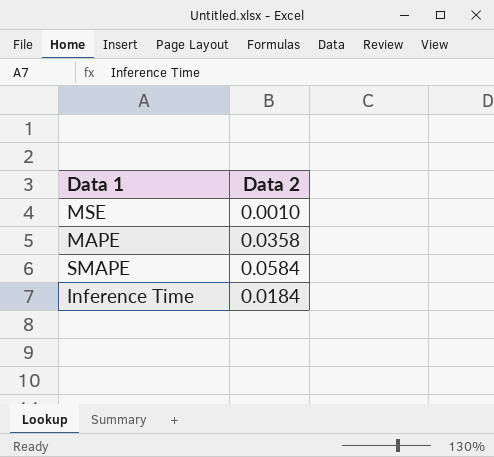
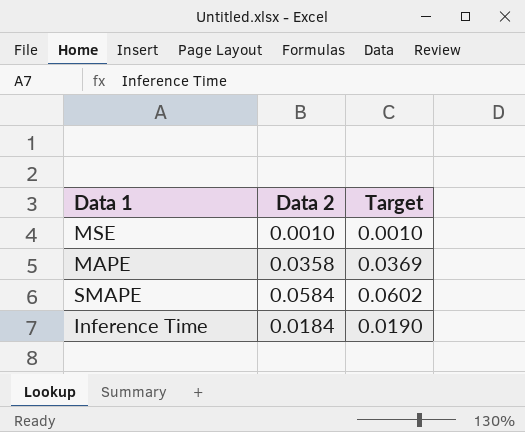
column Target | formula: none -> [Data 2] * 1.03

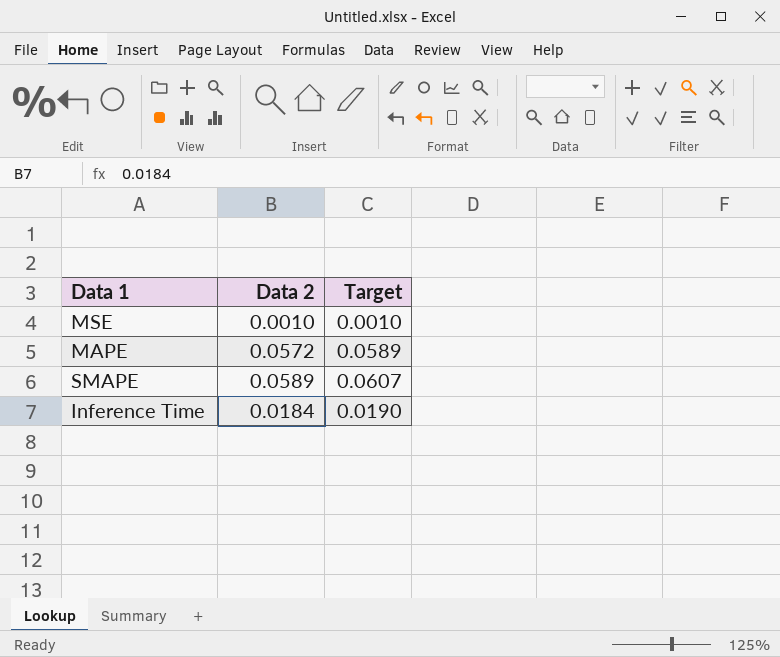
MAPE | Data 2: 0.0358 -> 0.0572
MAPE | Target: 0.0369 -> 0.0589
SMAPE | Data 2: 0.0584 -> 0.0589
SMAPE | Target: 0.0602 -> 0.0607

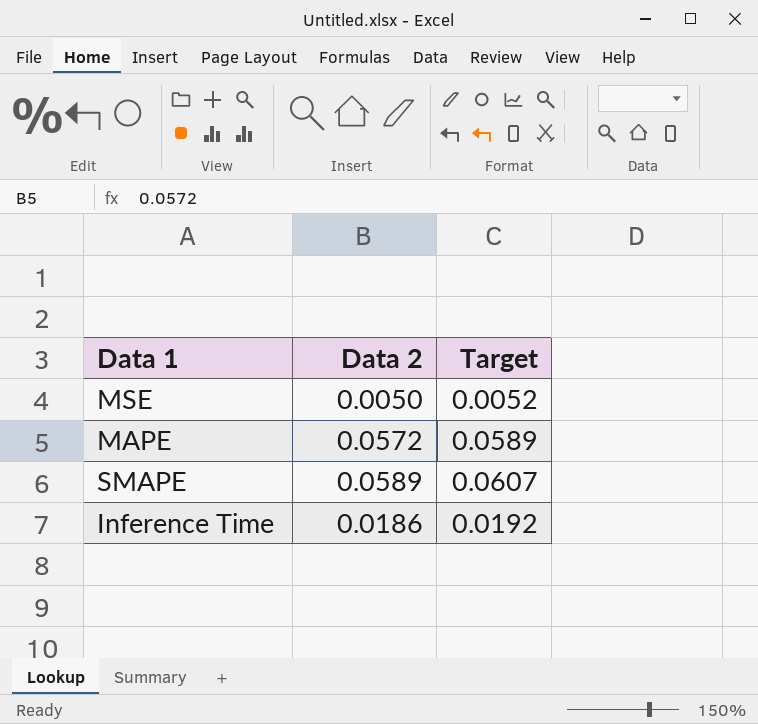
MSE | Data 2: 0.0010 -> 0.0050
MSE | Target: 0.0010 -> 0.0052
Inference Time | Data 2: 0.0184 -> 0.0186
Inference Time | Target: 0.0190 -> 0.0192

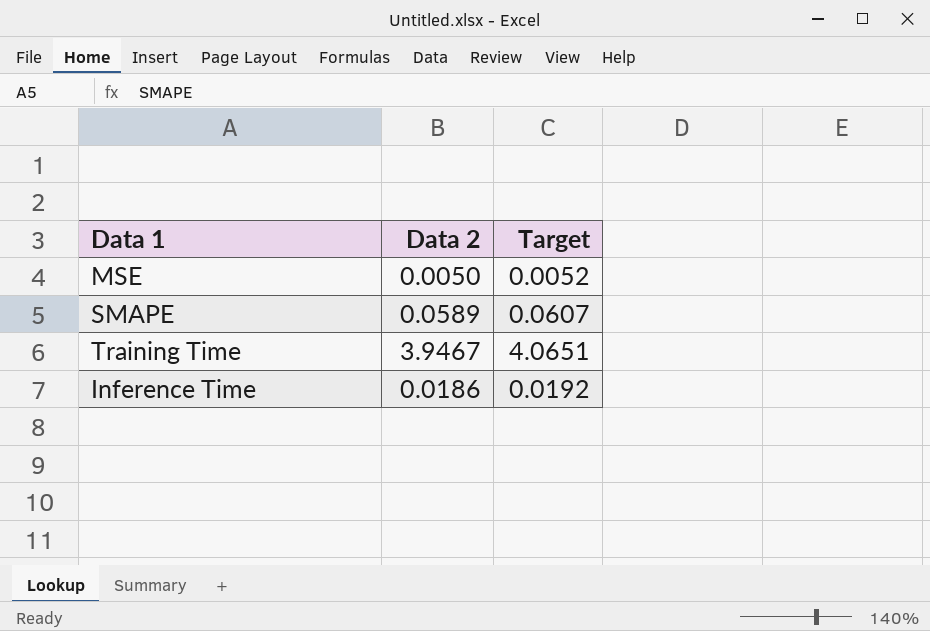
row MAPE: 0.0572 | 0.0589 -> none
row Training Time: none -> 3.9467 | 4.0651

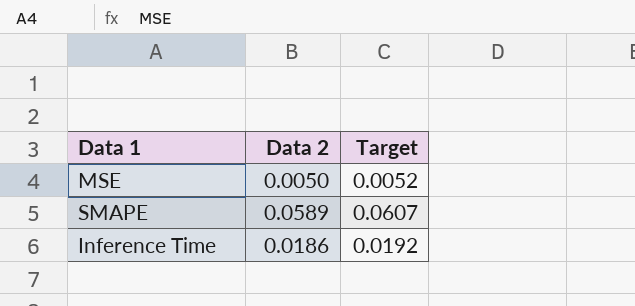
row Training Time: 3.9467 | 4.0651 -> none

